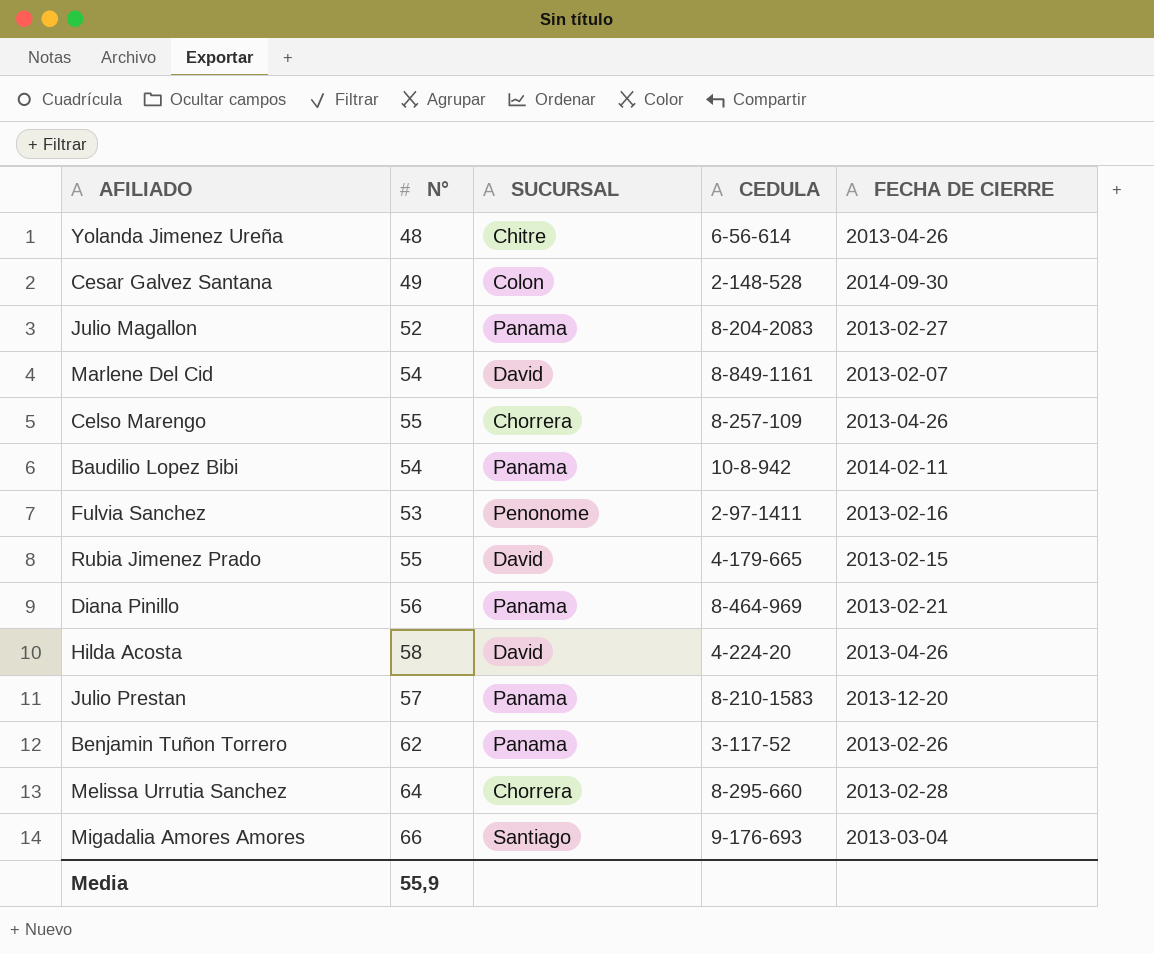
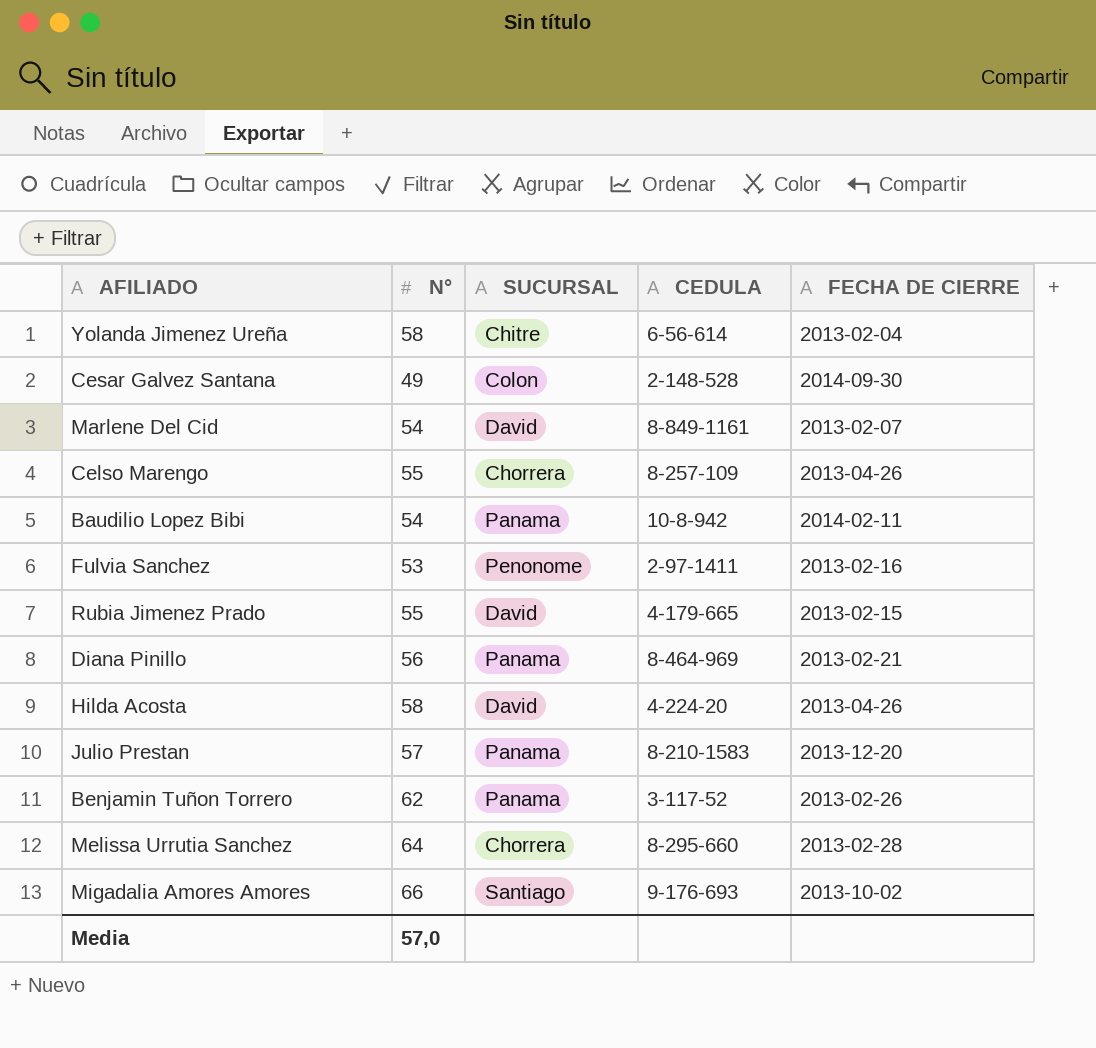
row Julio Magallon: 52 | Panama | 8-204-2083 | 2013-02-27 -> none
Yolanda Jimenez Ureña | N°: 48 -> 58
Yolanda Jimenez Ureña | FECHA DE CIERRE: 2013-04-26 -> 2013-02-04
Migadalia Amores Amores | FECHA DE CIERRE: 2013-03-04 -> 2013-10-02
Media | N°: 55,9 -> 57,0

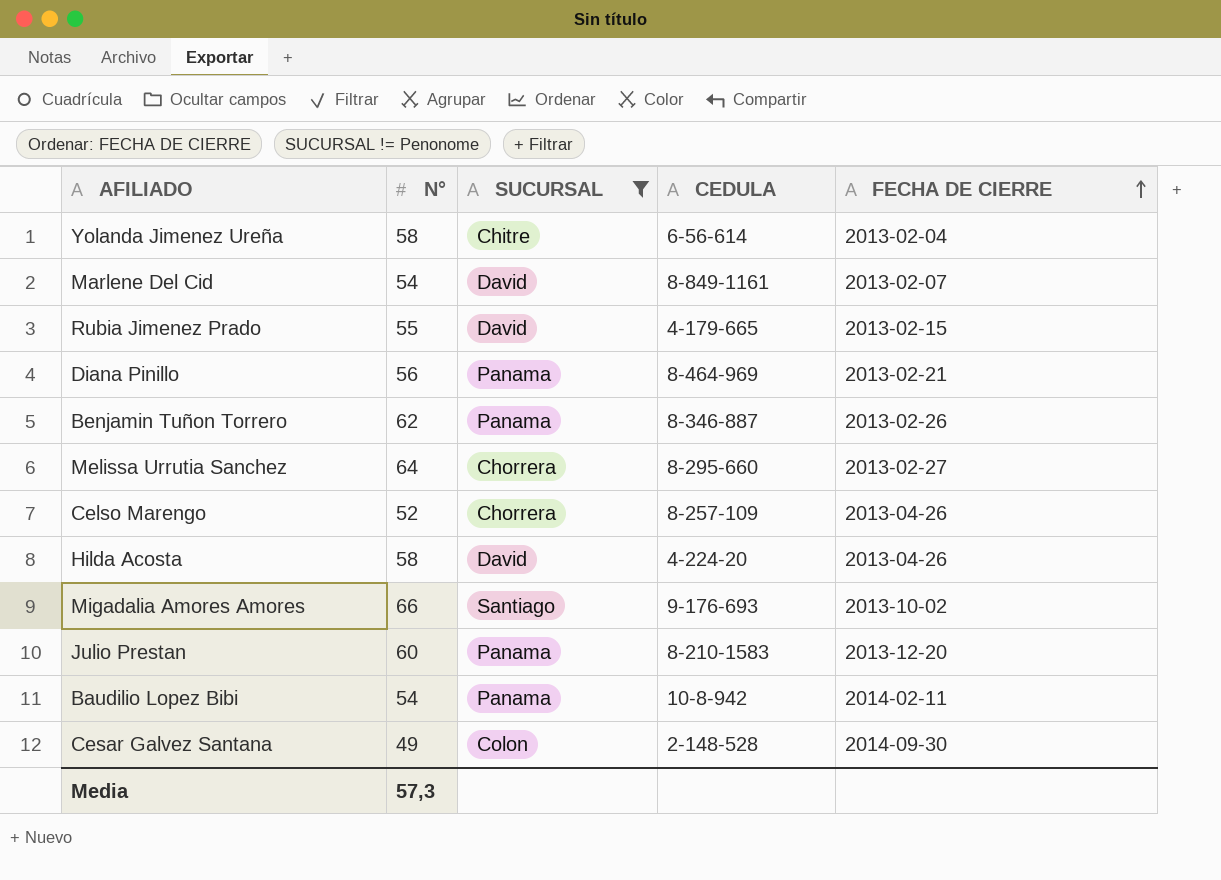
filter: none -> SUCURSAL != Penonome
row order: none -> FECHA DE CIERRE ascending
Benjamin Tuñon Torrero | CEDULA: 3-117-52 -> 8-346-887
Melissa Urrutia Sanchez | FECHA DE CIERRE: 2013-02-28 -> 2013-02-27
Celso Marengo | N°: 55 -> 52
Julio Prestan | N°: 57 -> 60
Media | N°: 57,0 -> 57,3

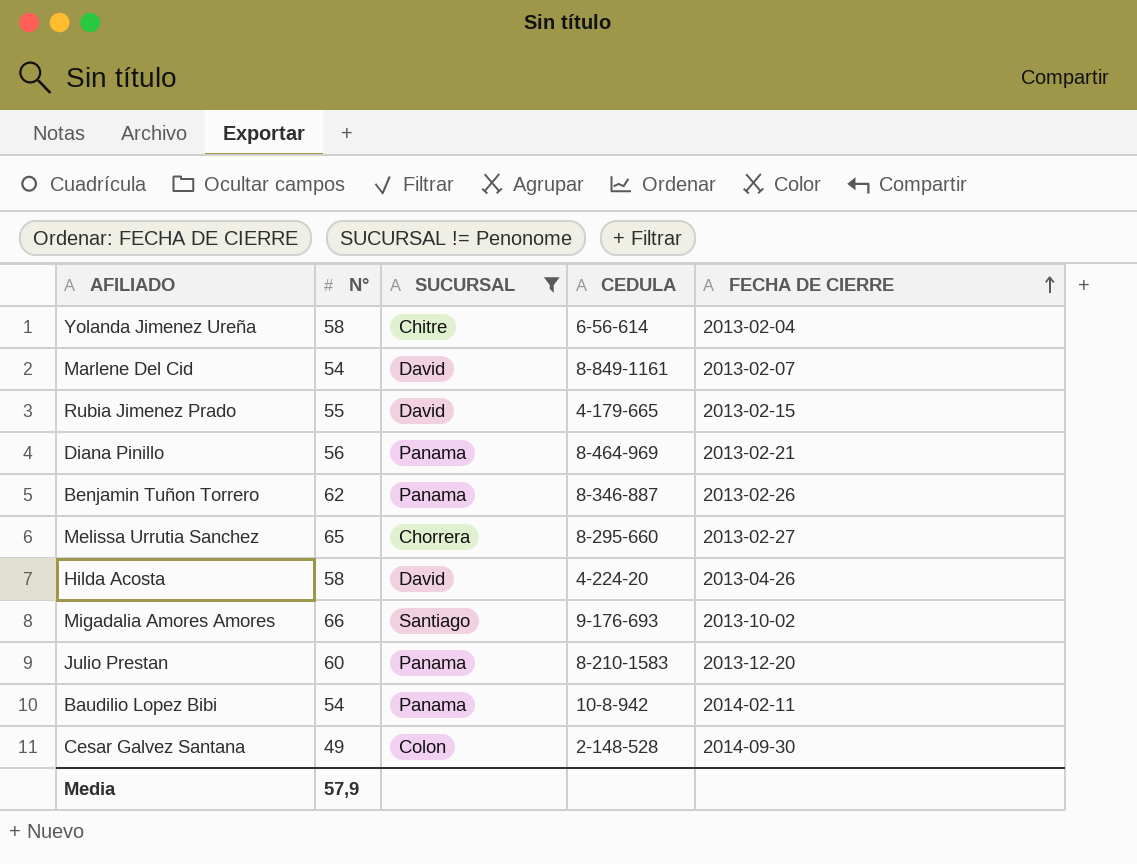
row Celso Marengo: 52 | Chorrera | 8-257-109 | 2013-04-26 -> none
Melissa Urrutia Sanchez | N°: 64 -> 65
Media | N°: 57,3 -> 57,9

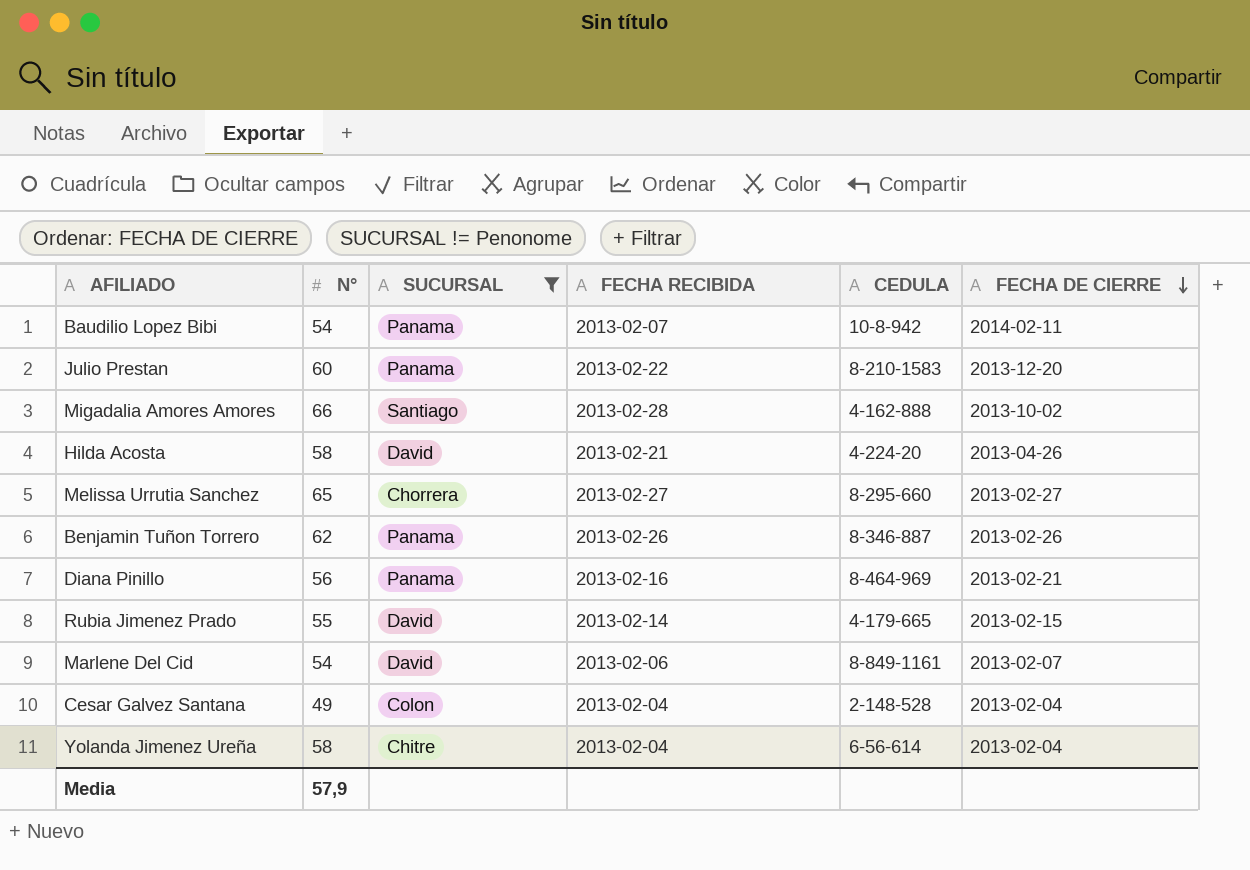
row order: FECHA DE CIERRE ascending -> FECHA DE CIERRE descending
column FECHA RECIBIDA | position: none -> 4
Migadalia Amores Amores | CEDULA: 9-176-693 -> 4-162-888
Cesar Galvez Santana | FECHA DE CIERRE: 2014-09-30 -> 2013-02-04

